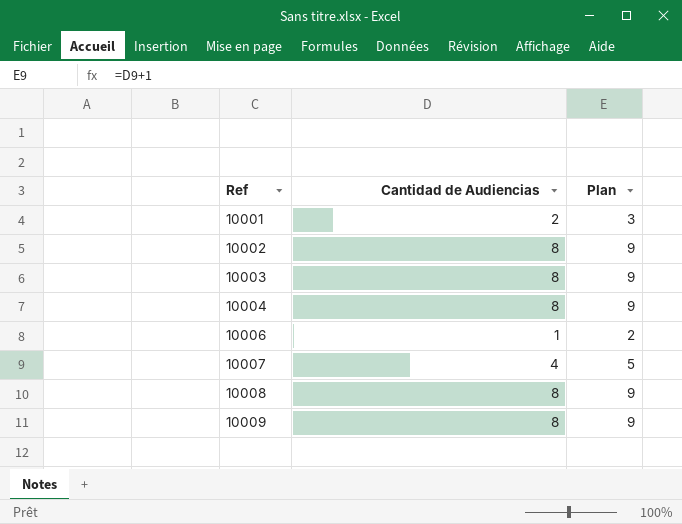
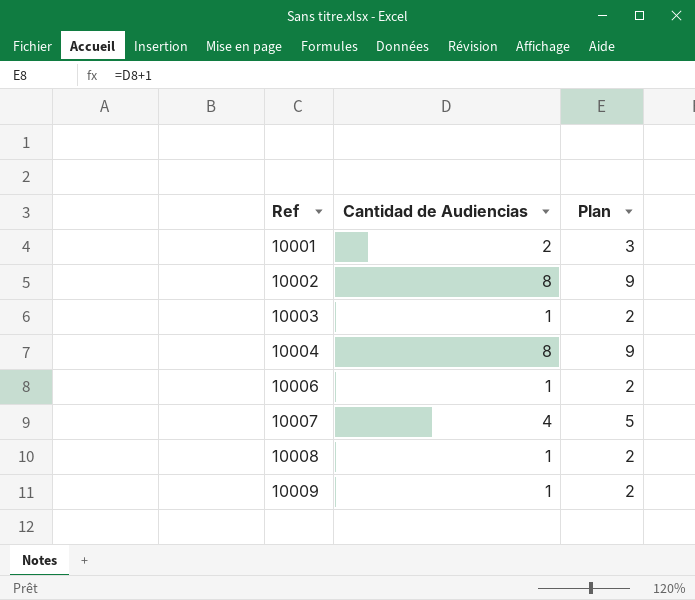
10003 | Cantidad de Audiencias: 8 -> 1
10003 | Plan: 9 -> 2
10008 | Cantidad de Audiencias: 8 -> 1
10008 | Plan: 9 -> 2
10009 | Cantidad de Audiencias: 8 -> 1
10009 | Plan: 9 -> 2

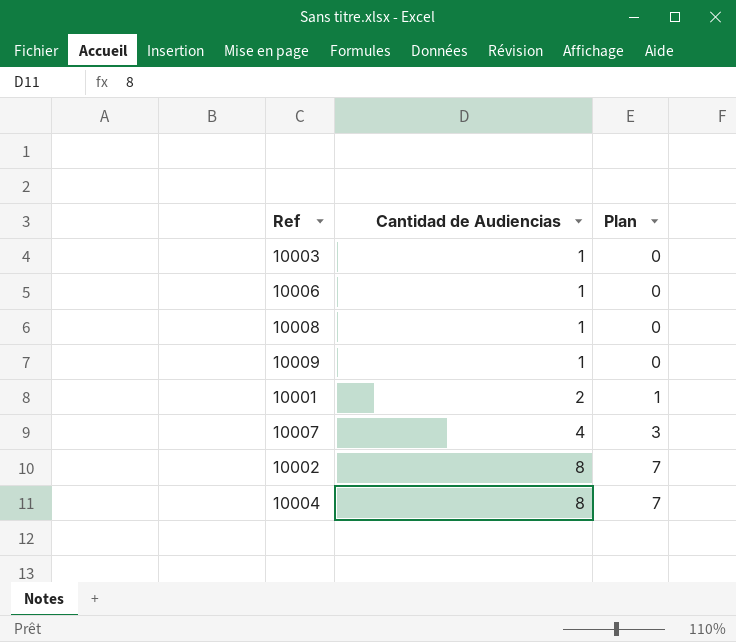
row order: Ref ascending -> Cantidad de Audiencias ascending
column Plan | formula: [Cantidad de Audiencias] + 1 -> [Cantidad de Audiencias] - 1

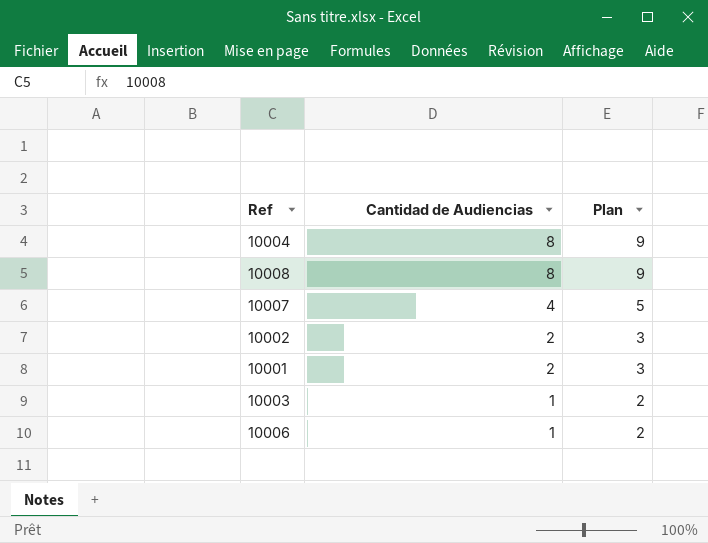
row order: Cantidad de Audiencias ascending -> Cantidad de Audiencias descending
column Plan | formula: [Cantidad de Audiencias] - 1 -> [Cantidad de Audiencias] + 1
row 10009: 1 | 0 -> none
10008 | Cantidad de Audiencias: 1 -> 8
10002 | Cantidad de Audiencias: 8 -> 2

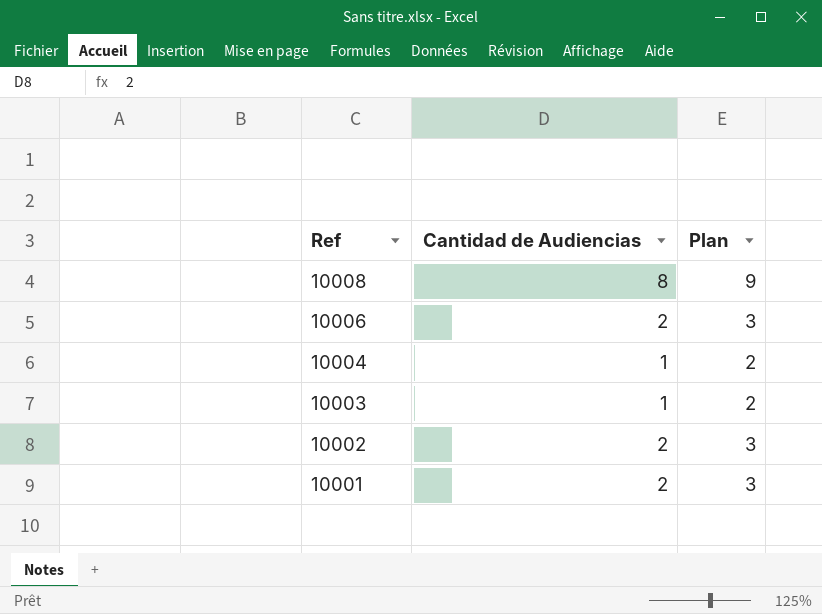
row order: Cantidad de Audiencias descending -> Ref descending
row 10007: 4 | 5 -> none
10006 | Cantidad de Audiencias: 1 -> 2
10006 | Plan: 2 -> 3
10004 | Cantidad de Audiencias: 8 -> 1
10004 | Plan: 9 -> 2

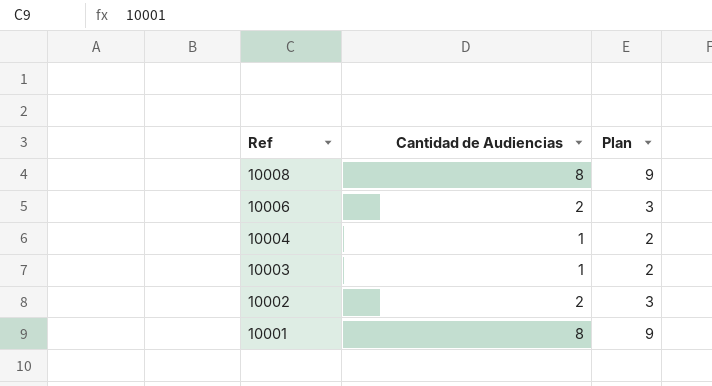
10001 | Cantidad de Audiencias: 2 -> 8
10001 | Plan: 3 -> 9

